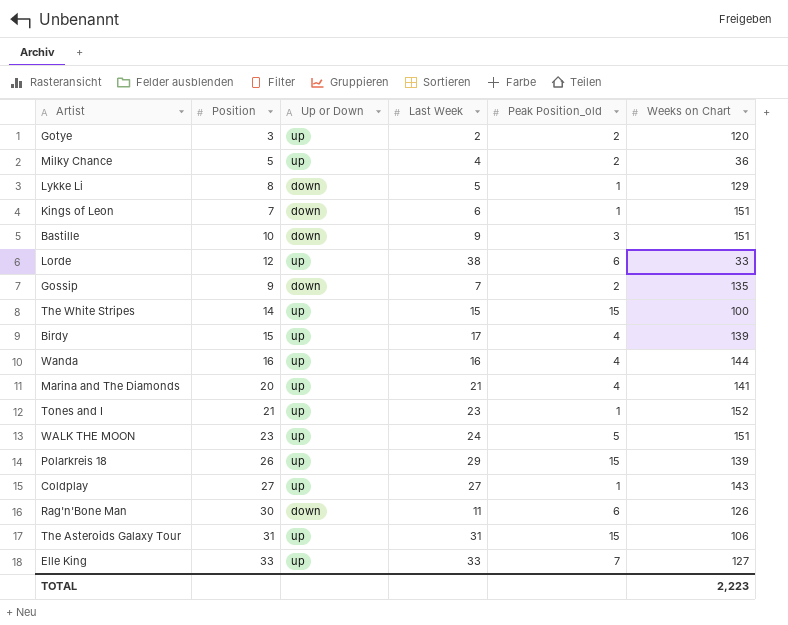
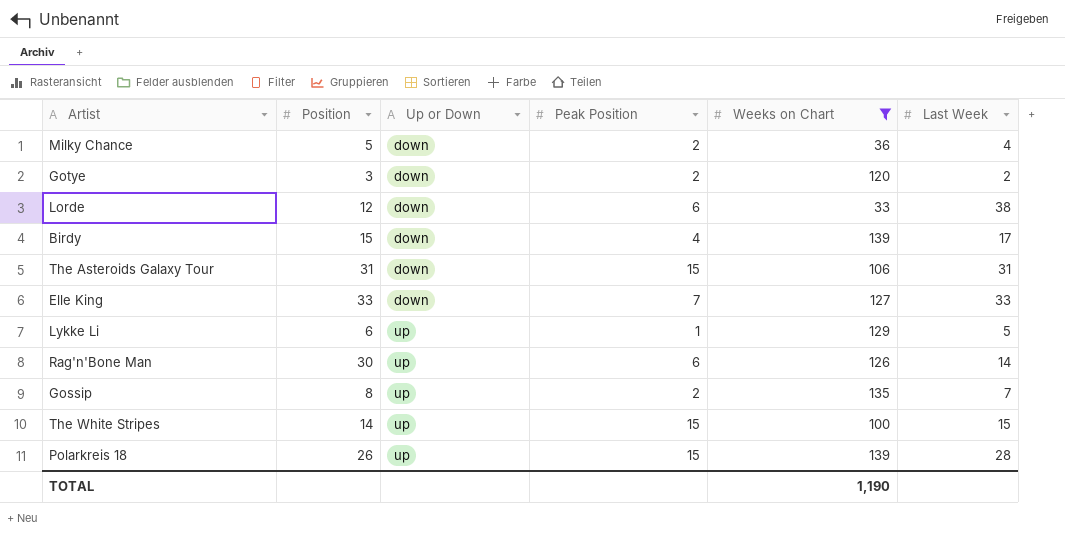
filter: none -> Weeks on Chart <= 139
row order: none -> Up or Down ascending
column name: Peak Position_old -> Peak Position
column Last Week | position: 4 -> 6
Milky Chance | Up or Down: up -> down
Gotye | Up or Down: up -> down
Lorde | Up or Down: up -> down
Birdy | Up or Down: up -> down
The Asteroids Galaxy Tour | Up or Down: up -> down
Elle King | Up or Down: up -> down
Lykke Li | Position: 8 -> 6
Lykke Li | Up or Down: down -> up
Rag'n'Bone Man | Up or Down: down -> up
Rag'n'Bone Man | Last Week: 11 -> 14
Gossip | Position: 9 -> 8
Gossip | Up or Down: down -> up
Polarkreis 18 | Last Week: 29 -> 28
TOTAL | Weeks on Chart: 2,223 -> 1,190

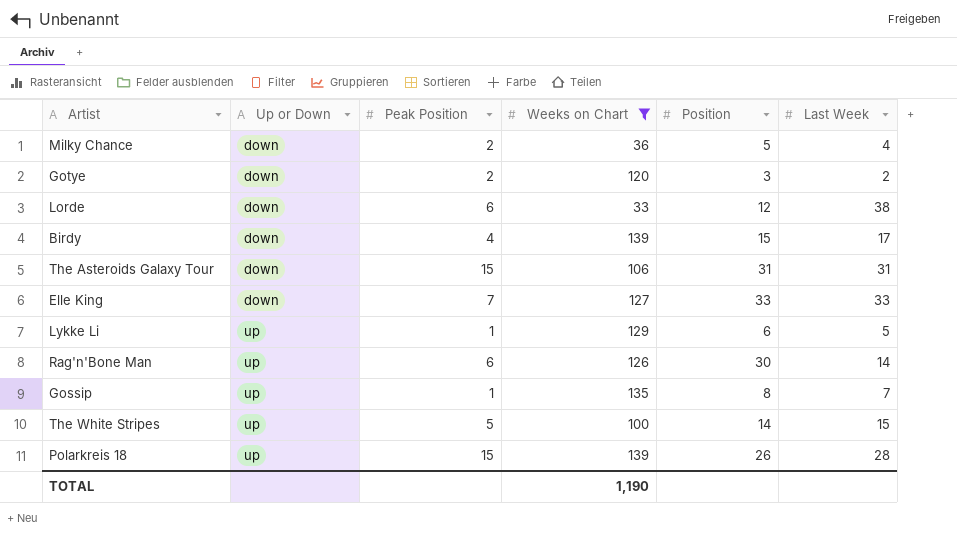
column Position | position: 2 -> 5
Gossip | Peak Position: 2 -> 1
The White Stripes | Peak Position: 15 -> 5

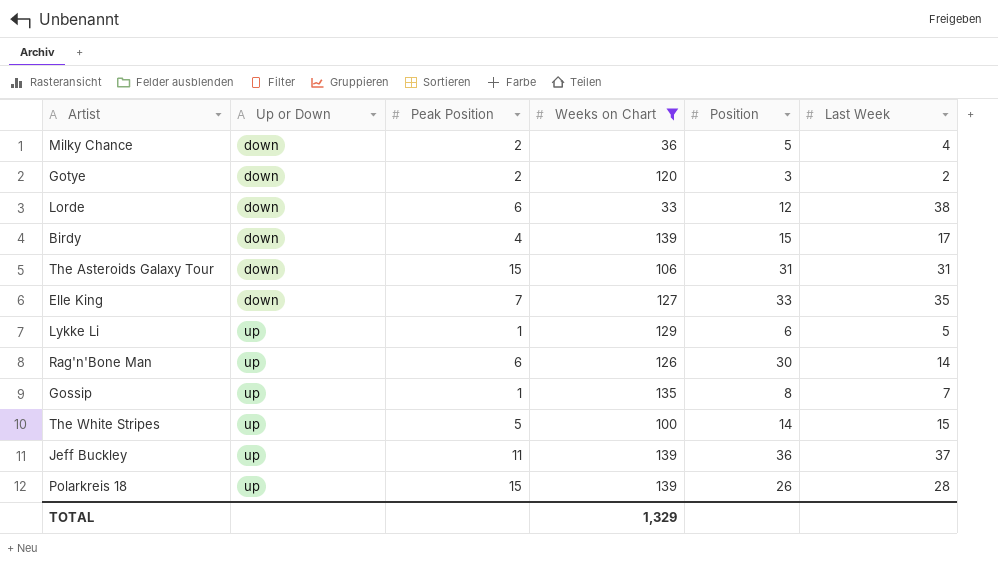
Elle King | Last Week: 33 -> 35
row Jeff Buckley: none -> up | 11 | 139 | 36 | 37
TOTAL | Weeks on Chart: 1,190 -> 1,329

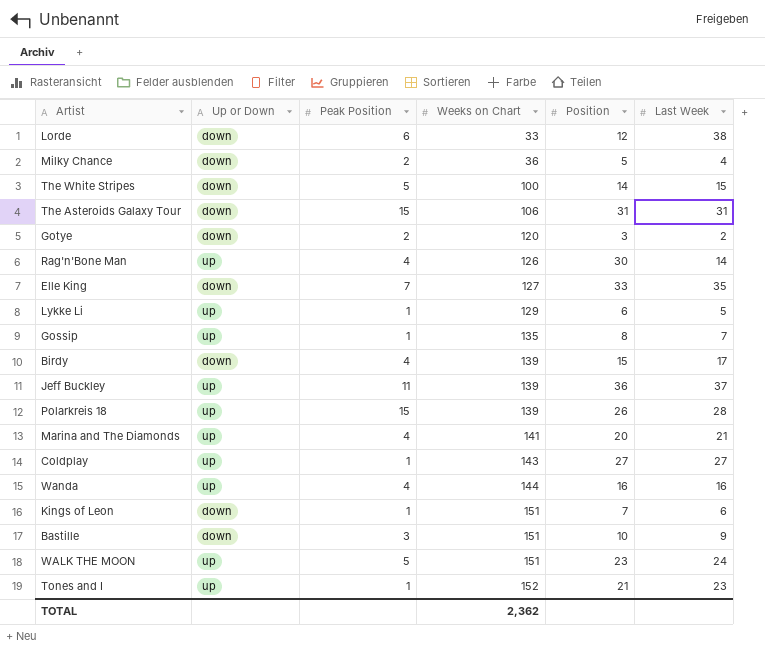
filter: Weeks on Chart <= 139 -> none
row order: Up or Down ascending -> Weeks on Chart ascending
The White Stripes | Up or Down: up -> down
Rag'n'Bone Man | Peak Position: 6 -> 4
TOTAL | Weeks on Chart: 1,329 -> 2,362

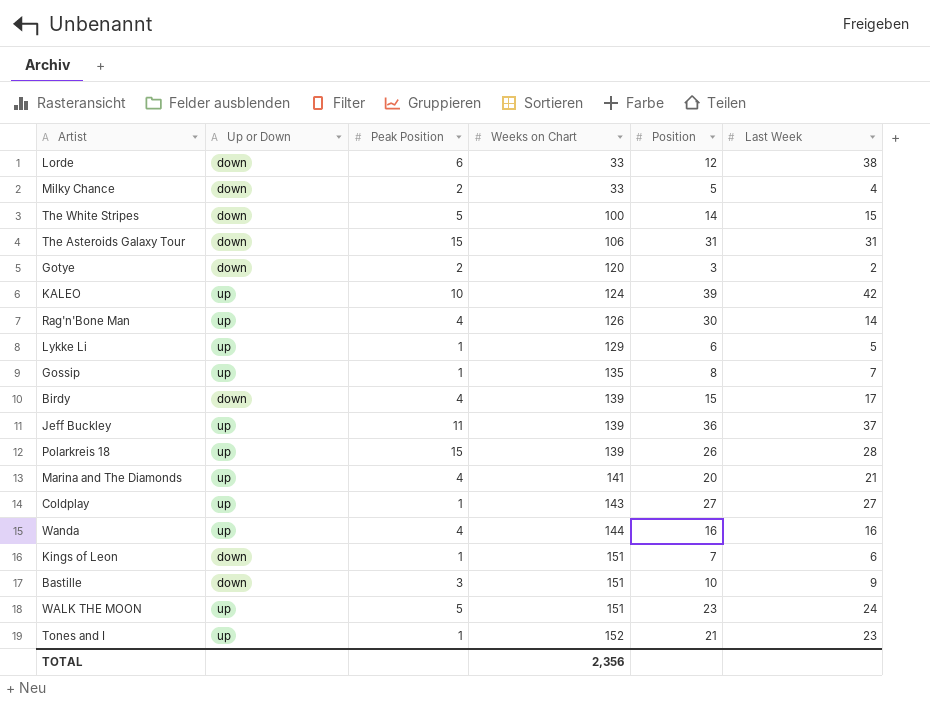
row Elle King: down | 7 | 127 | 33 | 35 -> none
Milky Chance | Weeks on Chart: 36 -> 33
row KALEO: none -> up | 10 | 124 | 39 | 42
TOTAL | Weeks on Chart: 2,362 -> 2,356

